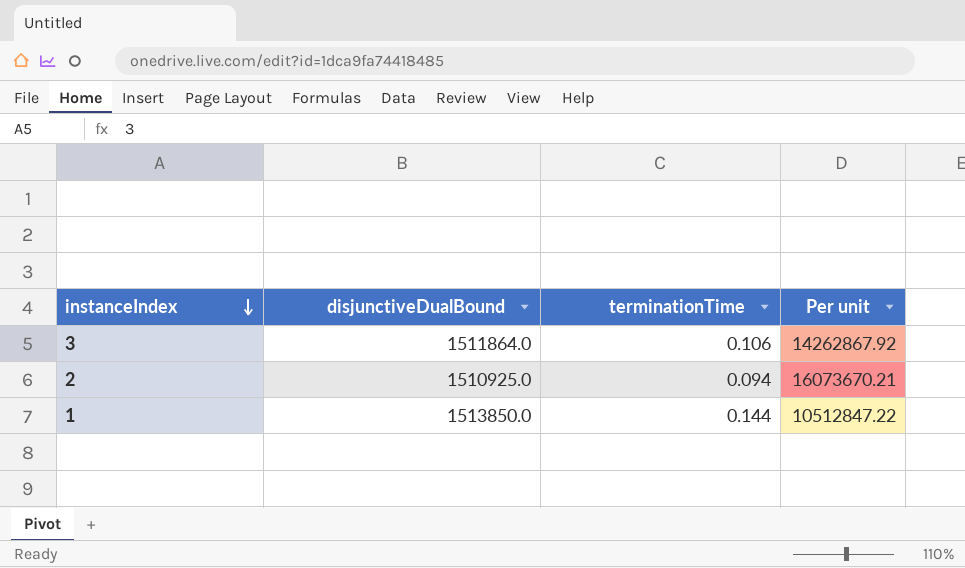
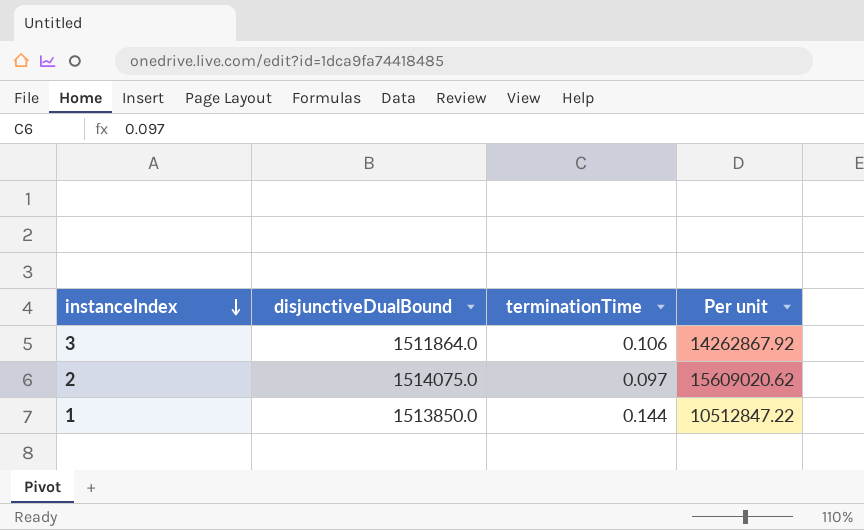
2 | disjunctiveDualBound: 1510925.0 -> 1514075.0
2 | terminationTime: 0.094 -> 0.097
2 | Per unit: 16073670.21 -> 15609020.62

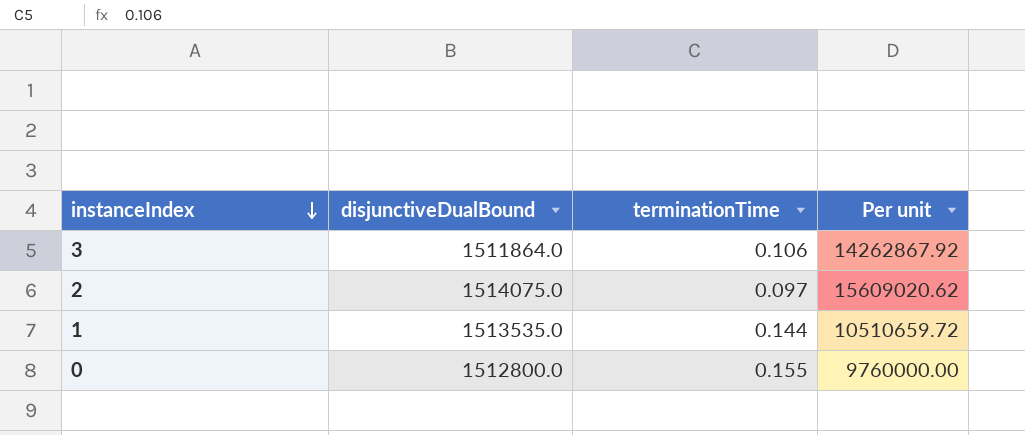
1 | disjunctiveDualBound: 1513850.0 -> 1513535.0
1 | Per unit: 10512847.22 -> 10510659.72
row 0: none -> 1512800.0 | 0.155 | 9760000.00

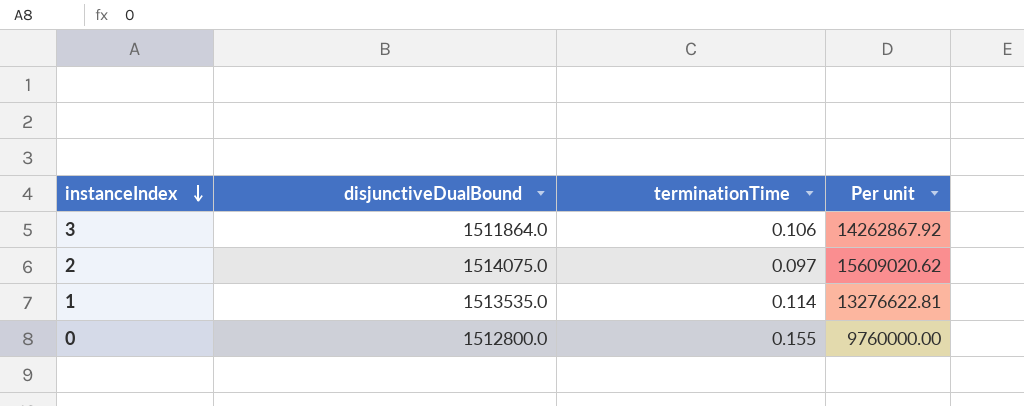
1 | terminationTime: 0.144 -> 0.114
1 | Per unit: 10510659.72 -> 13276622.81

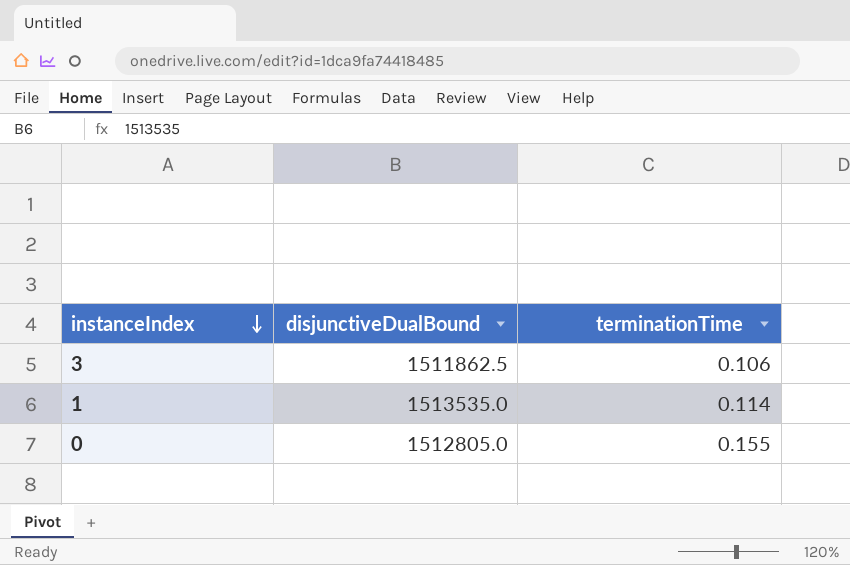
column Per unit | formula: [disjunctiveDualBound] / [terminationTime] -> none
row 2: 1514075.0 | 0.097 | 15609020.62 -> none
3 | disjunctiveDualBound: 1511864.0 -> 1511862.5
0 | disjunctiveDualBound: 1512800.0 -> 1512805.0

